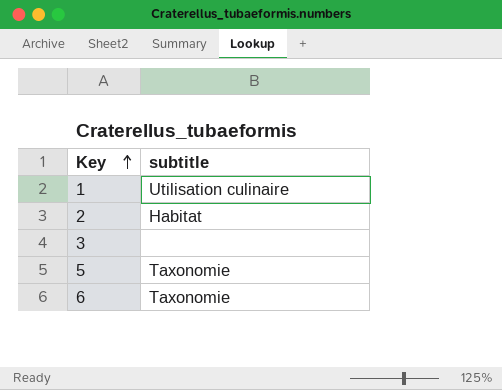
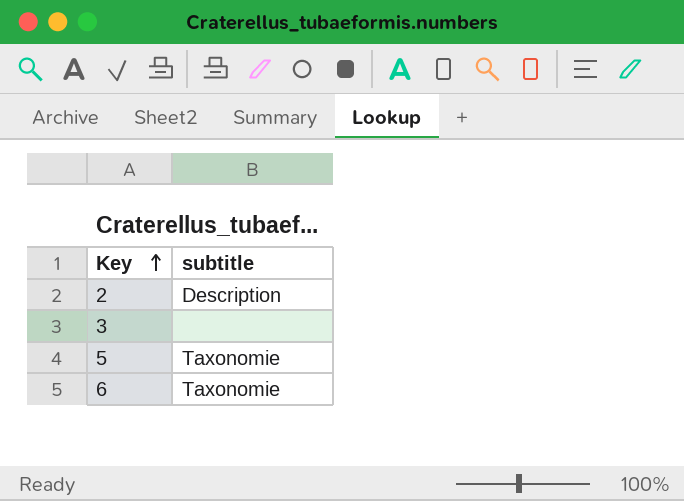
row 1: Utilisation culinaire -> none
2 | subtitle: Habitat -> Description

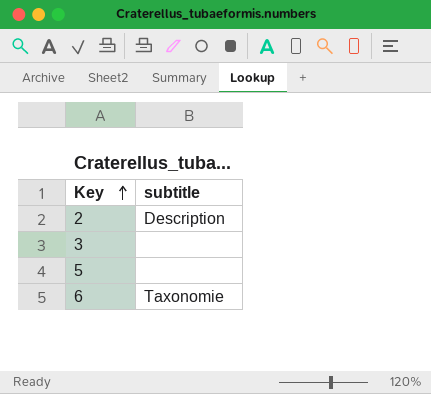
5 | subtitle: Taxonomie -> none

